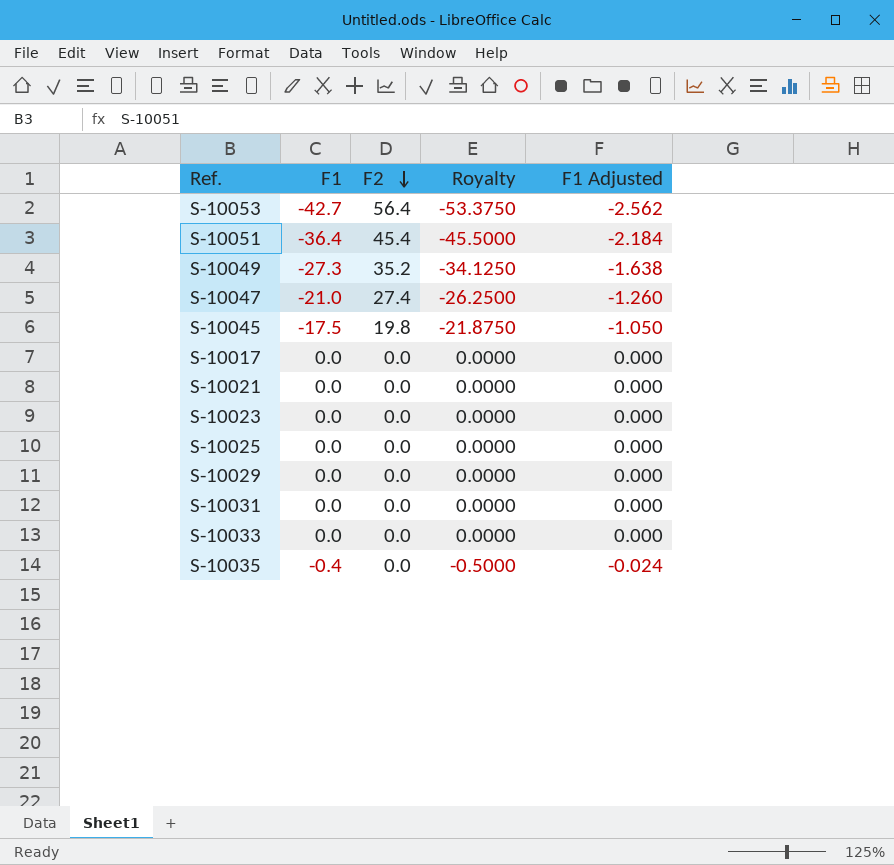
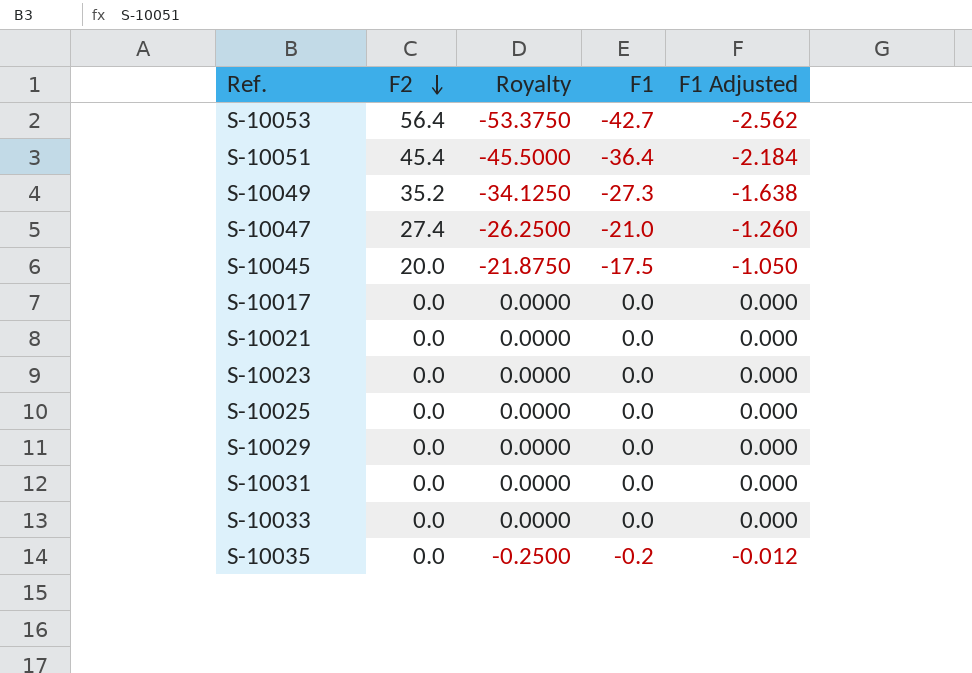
column F1 | position: 2 -> 4
S-10045 | F2: 19.8 -> 20.0
S-10035 | Royalty: -0.5000 -> -0.2500
S-10035 | F1: -0.4 -> -0.2
S-10035 | F1 Adjusted: -0.024 -> -0.012

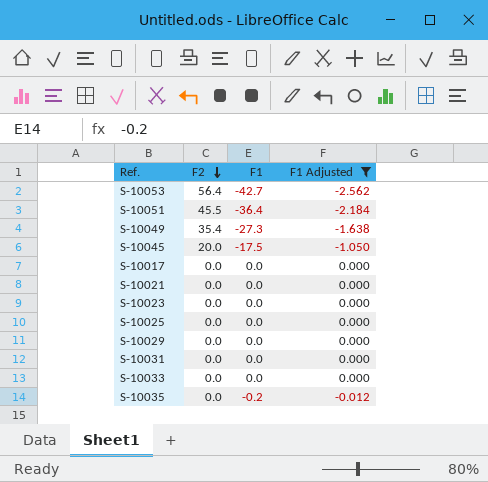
filter: none -> F1 Adjusted != -1.260
column Royalty | formula: [F1] * 1.25 -> none
S-10051 | F2: 45.4 -> 45.5
S-10049 | F2: 35.2 -> 35.4

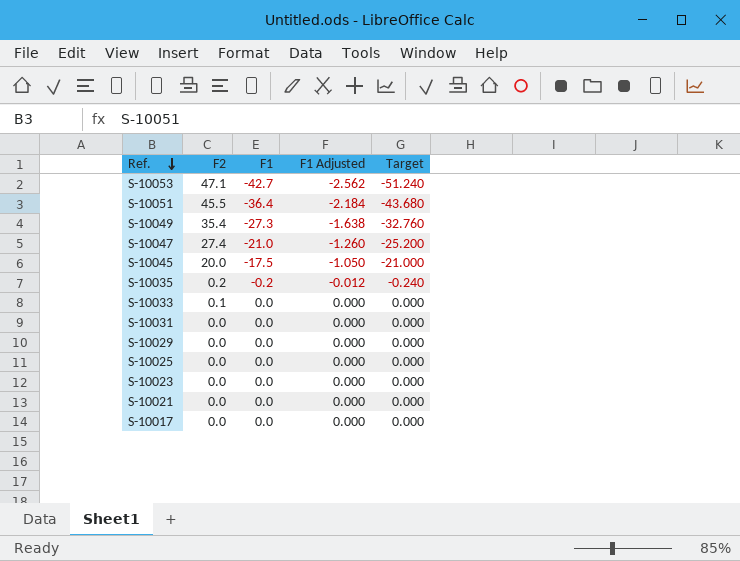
filter: F1 Adjusted != -1.260 -> none
row order: F2 descending -> Ref. descending
column Target | formula: none -> [F1] * 1.2
S-10053 | F2: 56.4 -> 47.1
S-10035 | F2: 0.0 -> 0.2
S-10033 | F2: 0.0 -> 0.1

